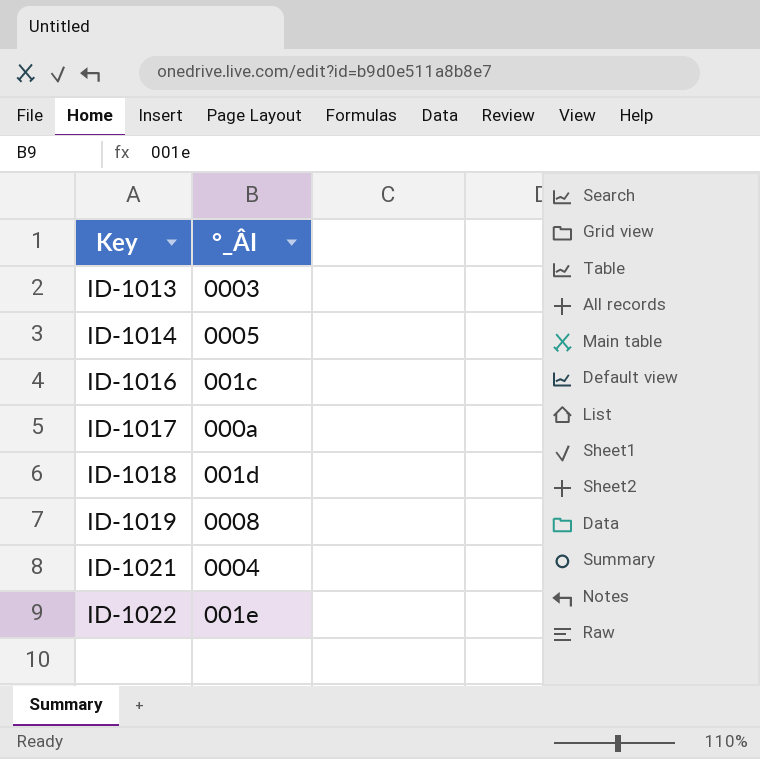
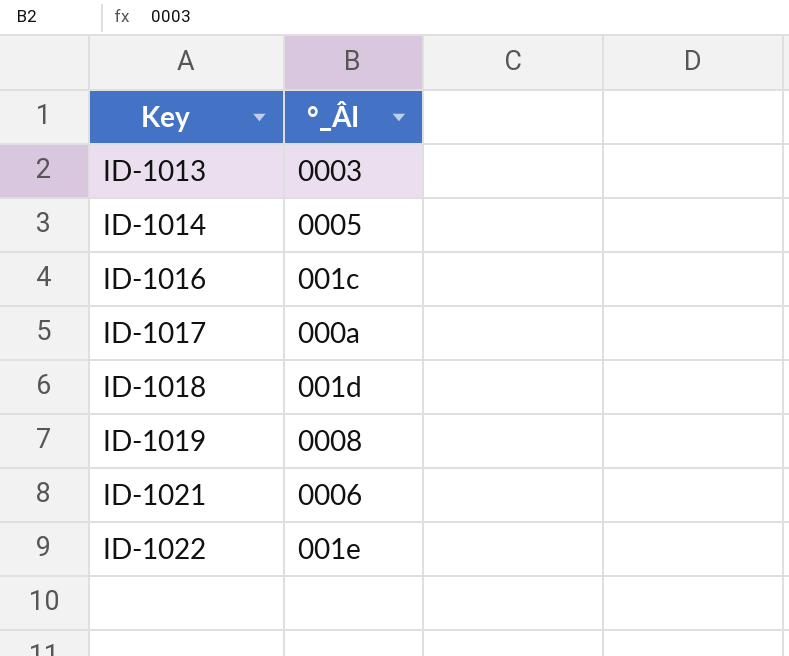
ID-1021 | °_ÂI: 0004 -> 0006

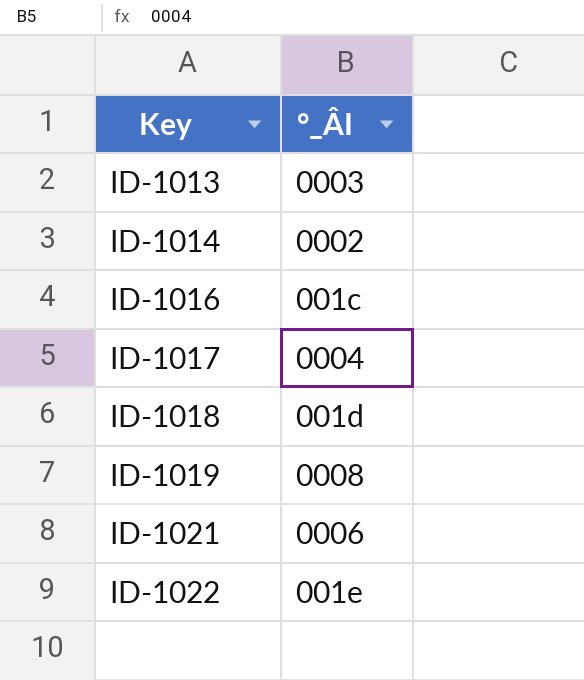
ID-1014 | °_ÂI: 0005 -> 0002
ID-1017 | °_ÂI: 000a -> 0004

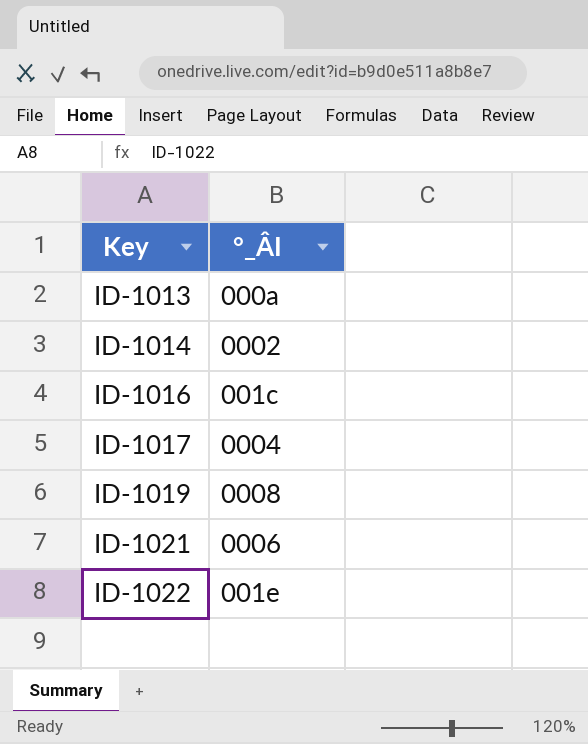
row ID-1018: 001d -> none
ID-1013 | °_ÂI: 0003 -> 000a

